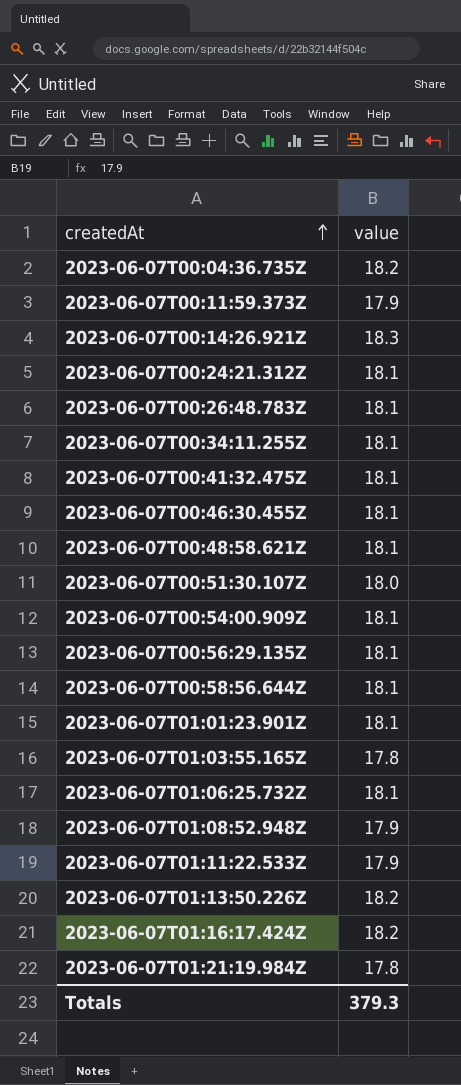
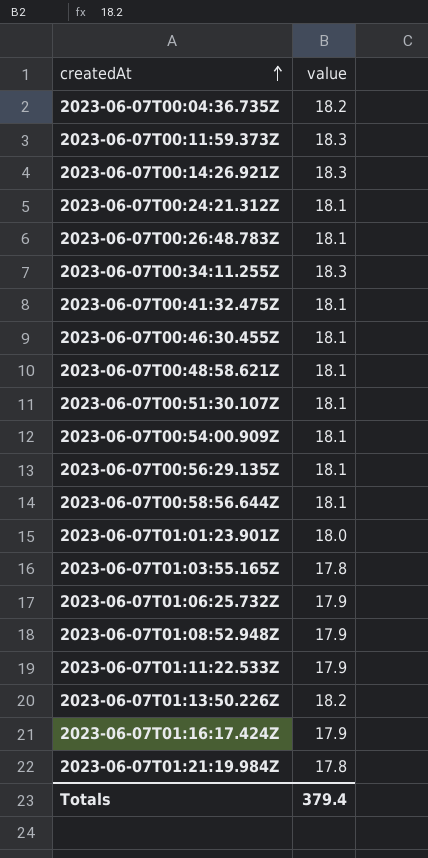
2023-06-07T00:11:59.373Z | value: 17.9 -> 18.3
2023-06-07T00:34:11.255Z | value: 18.1 -> 18.3
2023-06-07T00:51:30.107Z | value: 18.0 -> 18.1
2023-06-07T01:01:23.901Z | value: 18.1 -> 18.0
2023-06-07T01:06:25.732Z | value: 18.1 -> 17.9
2023-06-07T01:16:17.424Z | value: 18.2 -> 17.9
Totals | value: 379.3 -> 379.4

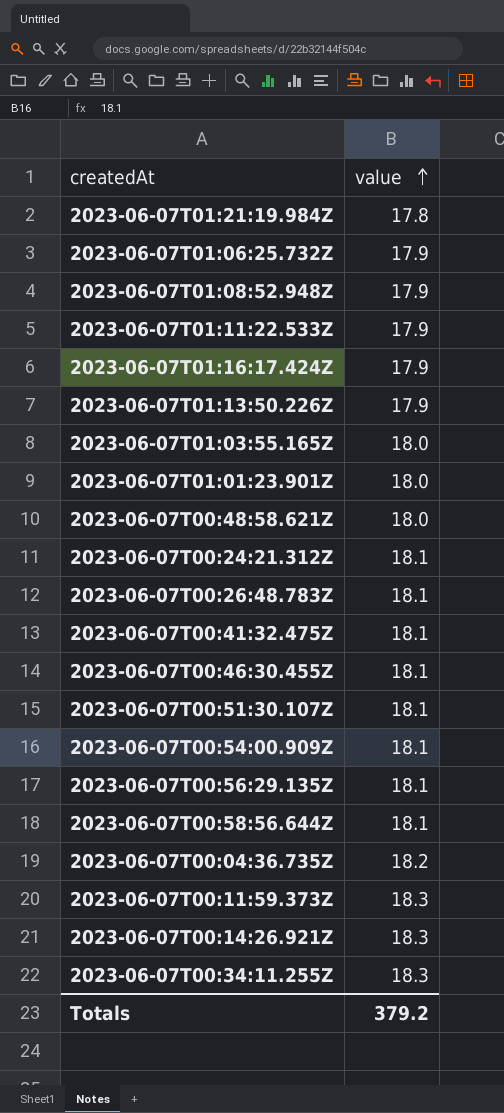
row order: createdAt ascending -> value ascending
2023-06-07T01:13:50.226Z | value: 18.2 -> 17.9
2023-06-07T01:03:55.165Z | value: 17.8 -> 18.0
2023-06-07T00:48:58.621Z | value: 18.1 -> 18.0
Totals | value: 379.4 -> 379.2

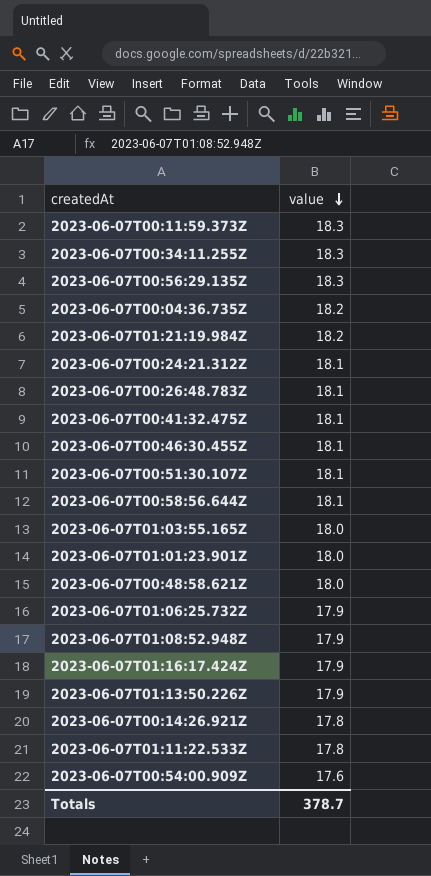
row order: value ascending -> value descending
2023-06-07T00:56:29.135Z | value: 18.1 -> 18.3
2023-06-07T01:21:19.984Z | value: 17.8 -> 18.2
2023-06-07T00:14:26.921Z | value: 18.3 -> 17.8
2023-06-07T01:11:22.533Z | value: 17.9 -> 17.8
2023-06-07T00:54:00.909Z | value: 18.1 -> 17.6
Totals | value: 379.2 -> 378.7

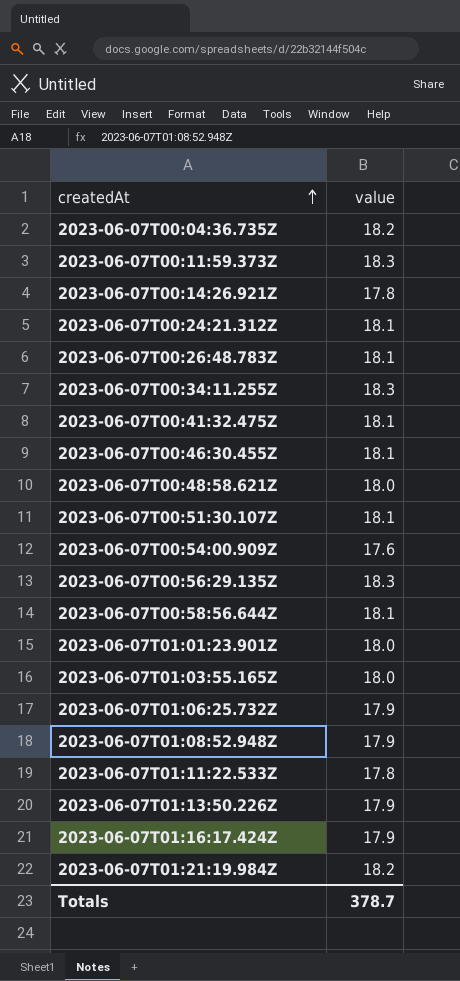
row order: value descending -> createdAt ascending

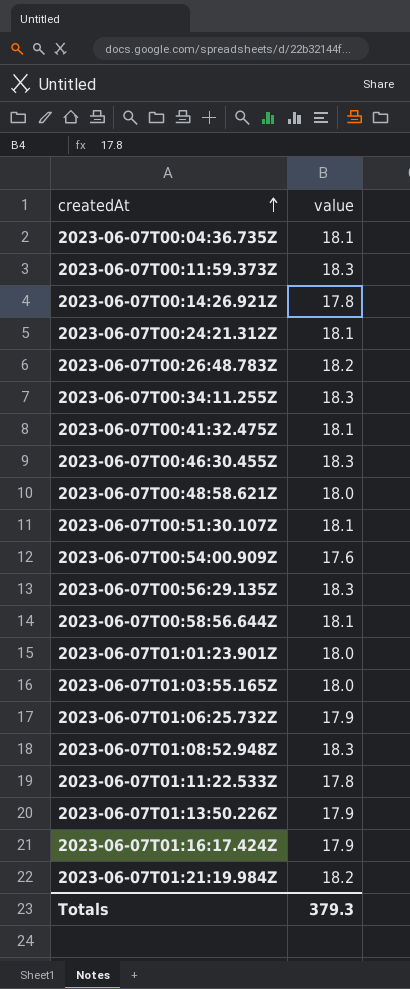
2023-06-07T00:04:36.735Z | value: 18.2 -> 18.1
2023-06-07T00:26:48.783Z | value: 18.1 -> 18.2
2023-06-07T00:46:30.455Z | value: 18.1 -> 18.3
2023-06-07T01:08:52.948Z | value: 17.9 -> 18.3
Totals | value: 378.7 -> 379.3

